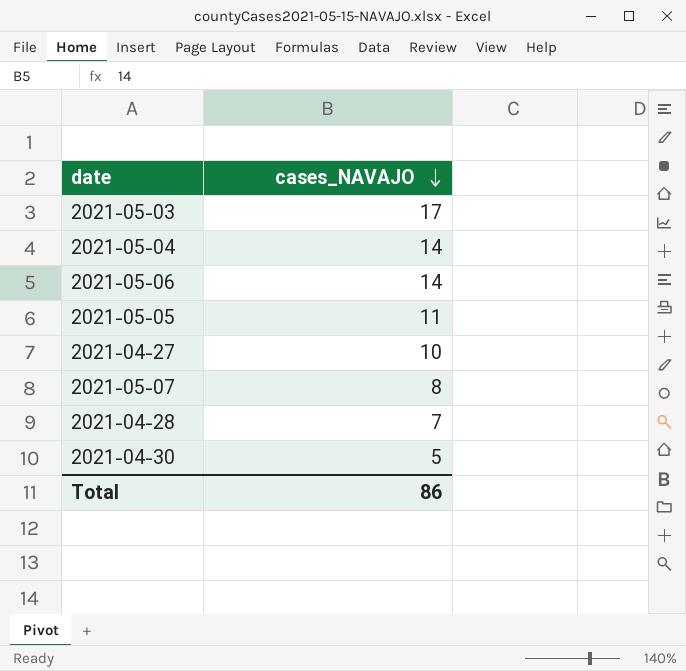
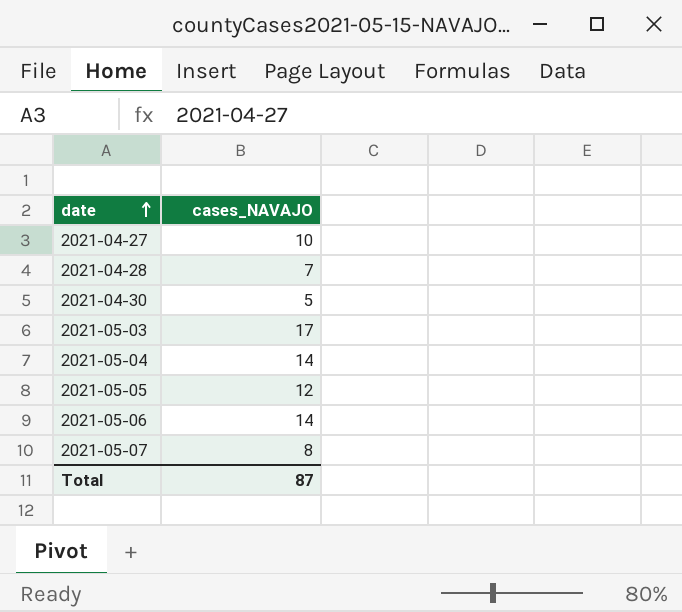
row order: cases_NAVAJO descending -> date ascending
2021-05-05 | cases_NAVAJO: 11 -> 12
Total | cases_NAVAJO: 86 -> 87

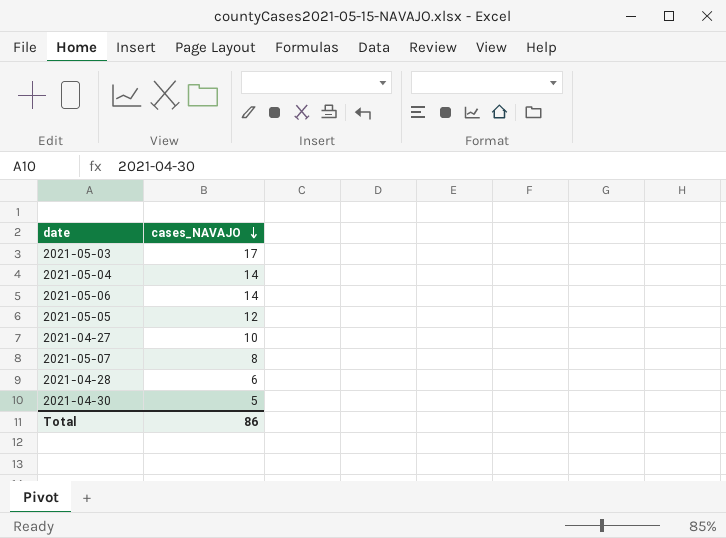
row order: date ascending -> cases_NAVAJO descending
2021-04-28 | cases_NAVAJO: 7 -> 6
Total | cases_NAVAJO: 87 -> 86

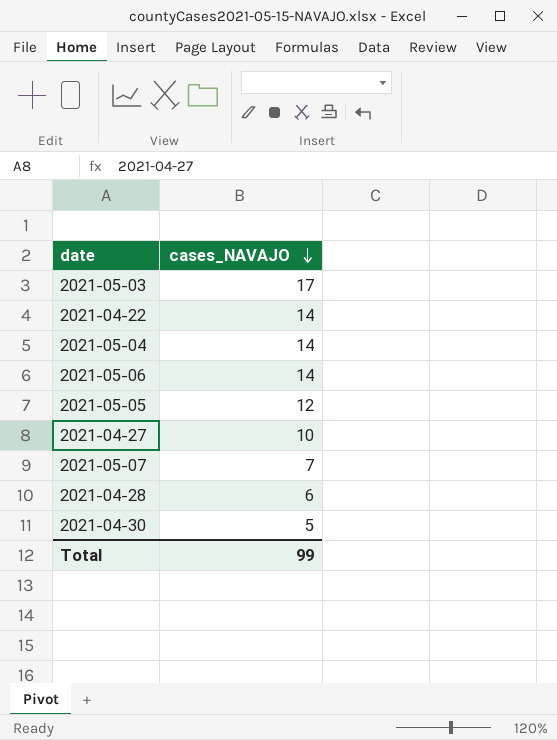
row 2021-04-22: none -> 14
2021-05-07 | cases_NAVAJO: 8 -> 7
Total | cases_NAVAJO: 86 -> 99

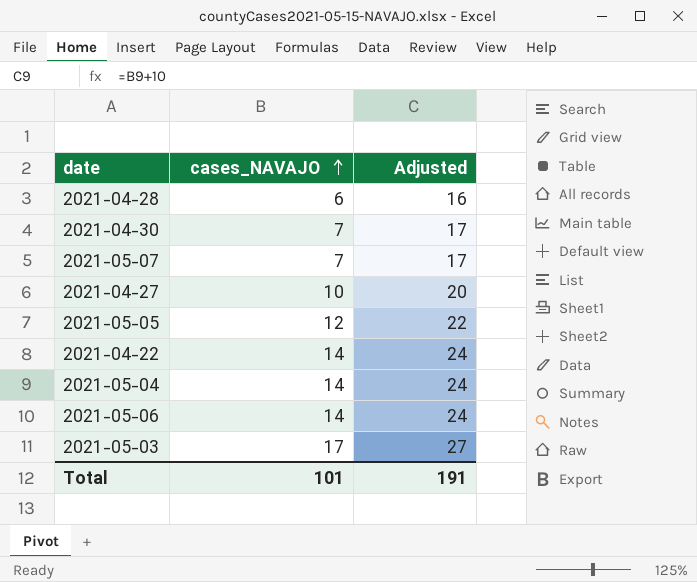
row order: cases_NAVAJO descending -> cases_NAVAJO ascending
column Adjusted | formula: none -> [cases_NAVAJO] + 10
2021-04-30 | cases_NAVAJO: 5 -> 7
Total | cases_NAVAJO: 99 -> 101

